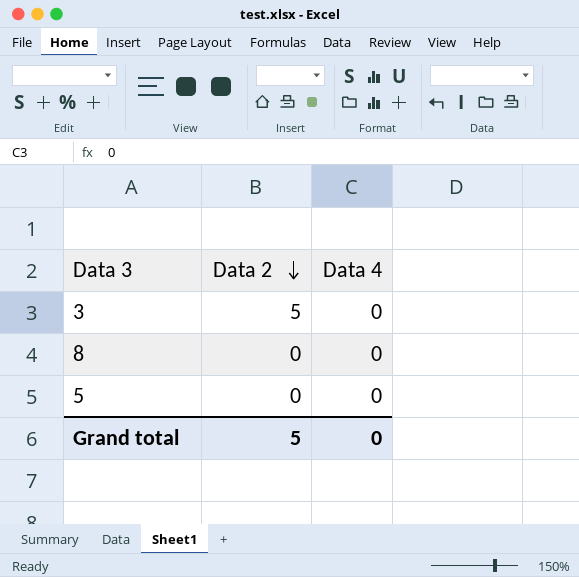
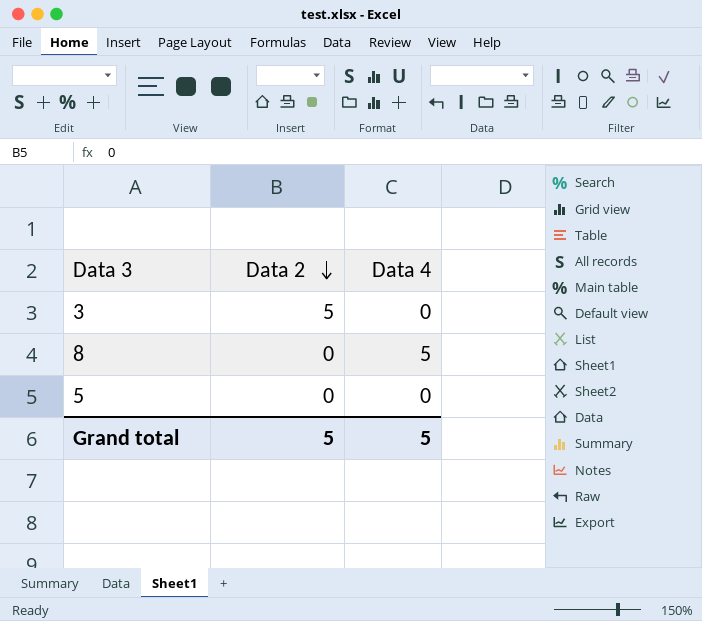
8 | Data 4: 0 -> 5
Grand total | Data 4: 0 -> 5

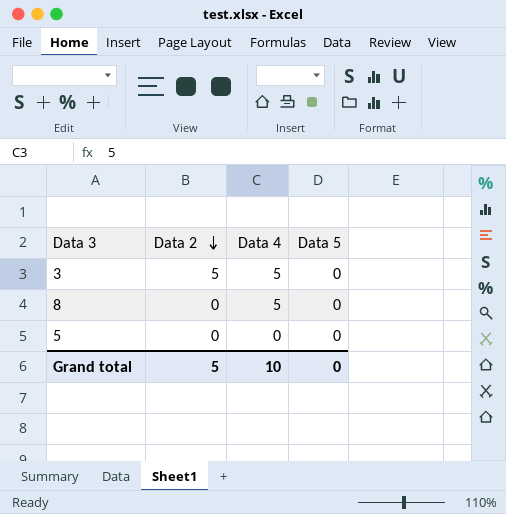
column Data 5 | position: none -> 4
3 | Data 4: 0 -> 5
Grand total | Data 4: 5 -> 10

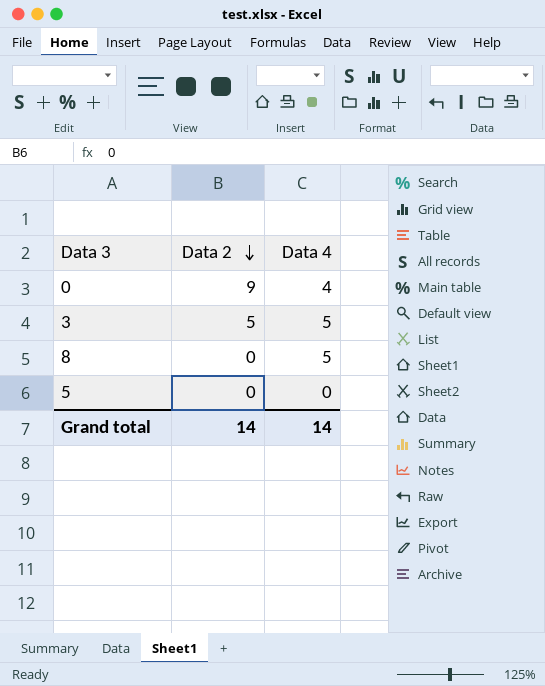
column Data 5 | position: 4 -> none
row 0: none -> 9 | 4
Grand total | Data 2: 5 -> 14
Grand total | Data 4: 10 -> 14

